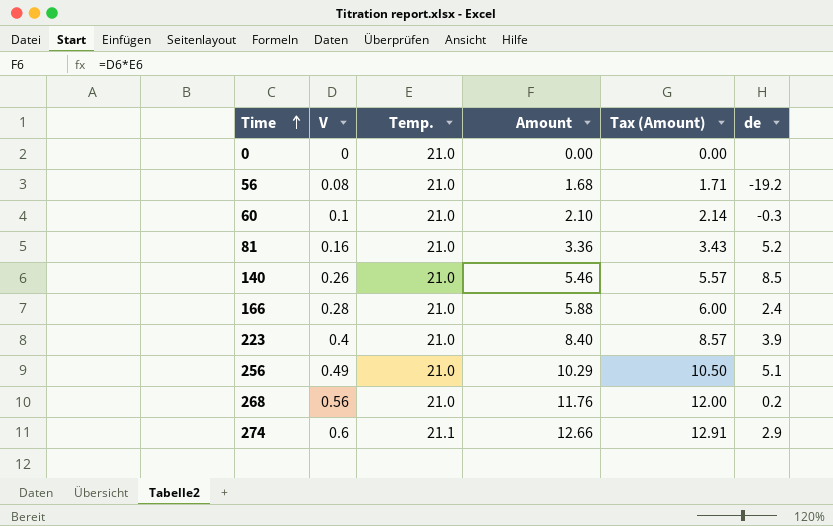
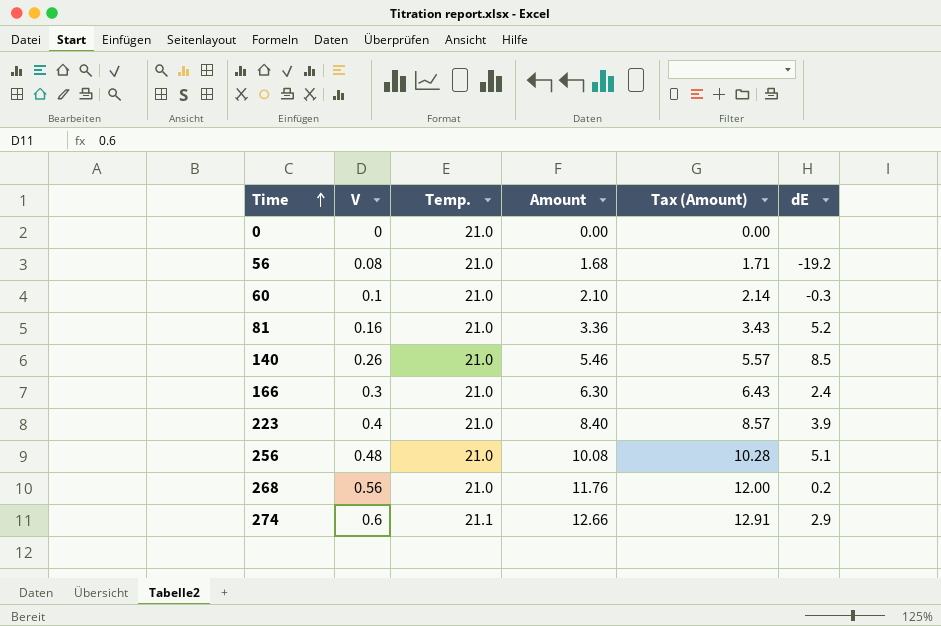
column name: de -> dE
166 | V: 0.28 -> 0.3
166 | Amount: 5.88 -> 6.30
166 | Tax (Amount): 6.00 -> 6.43
256 | V: 0.49 -> 0.48
256 | Amount: 10.29 -> 10.08
256 | Tax (Amount): 10.50 -> 10.28

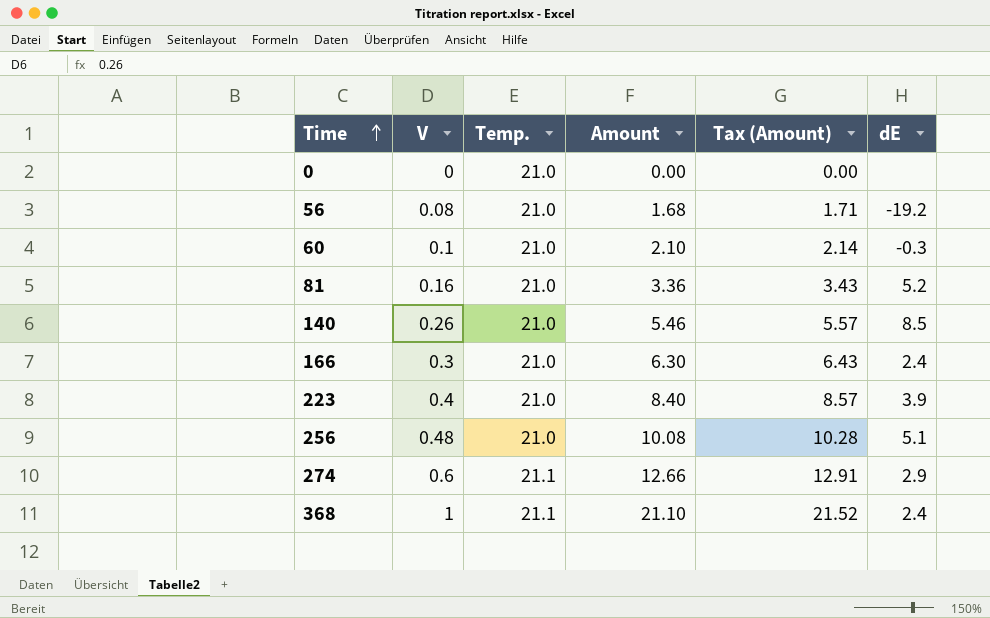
row 268: 0.56 | 21.0 | 11.76 | 12.00 | 0.2 -> none
row 368: none -> 1 | 21.1 | 21.10 | 21.52 | 2.4

